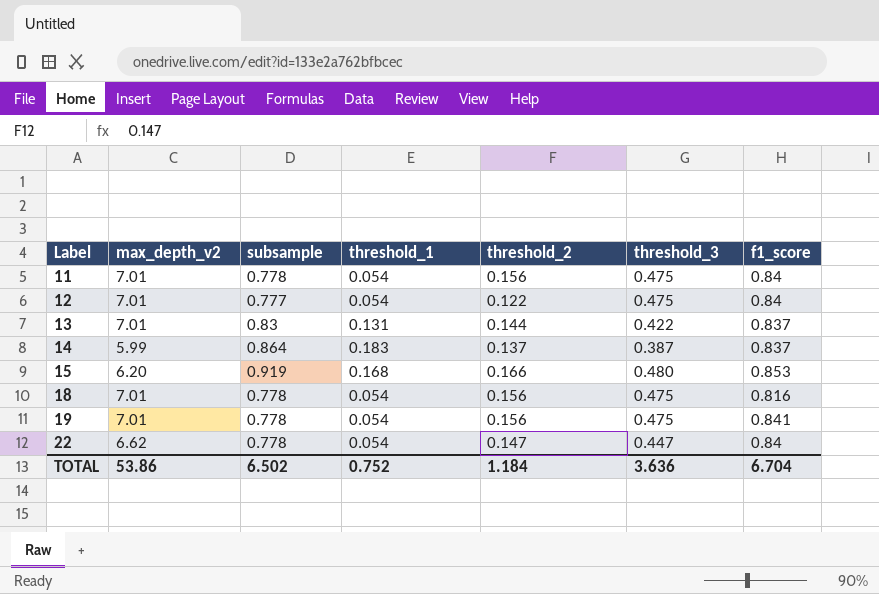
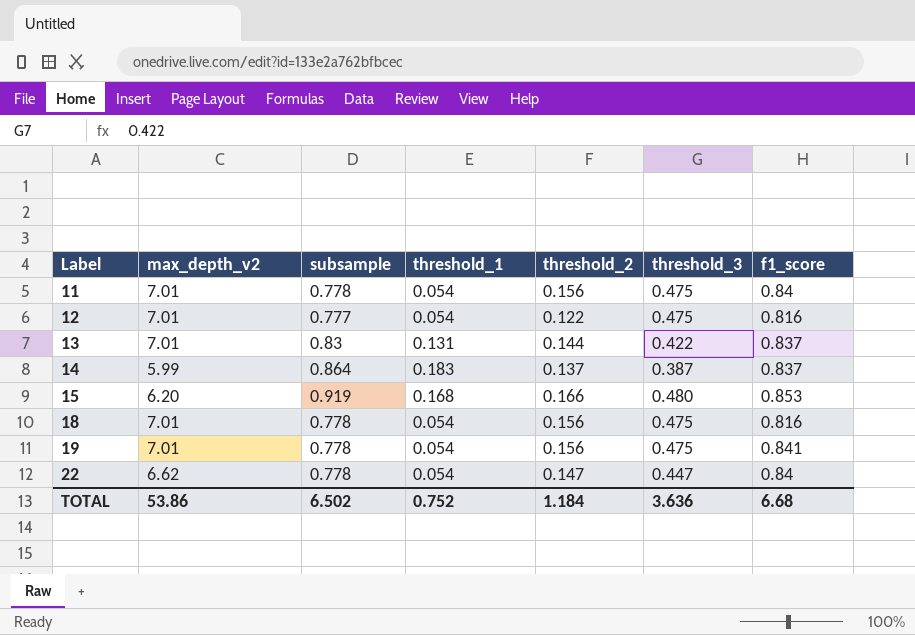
12 | f1_score: 0.84 -> 0.816
TOTAL | f1_score: 6.704 -> 6.68

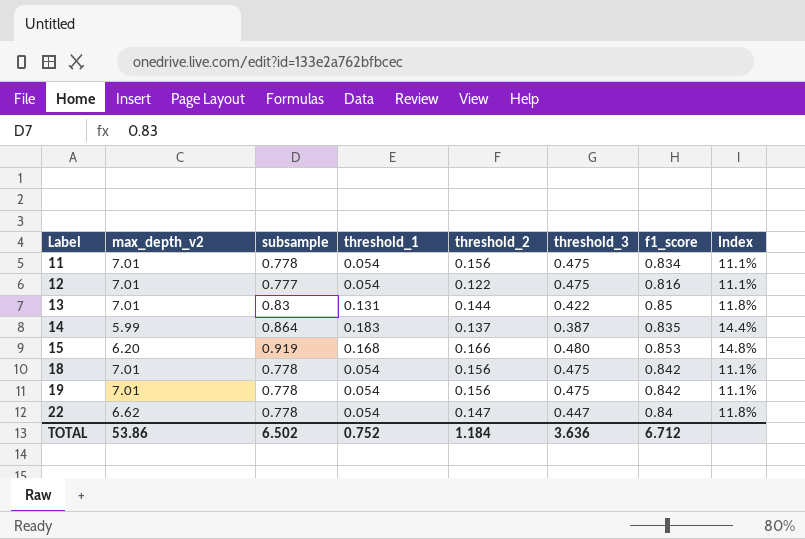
column Index | formula: none -> [subsample] / [max_depth_v2]
11 | f1_score: 0.84 -> 0.834
13 | f1_score: 0.837 -> 0.85
14 | f1_score: 0.837 -> 0.835
18 | f1_score: 0.816 -> 0.842
19 | f1_score: 0.841 -> 0.842
TOTAL | f1_score: 6.68 -> 6.712

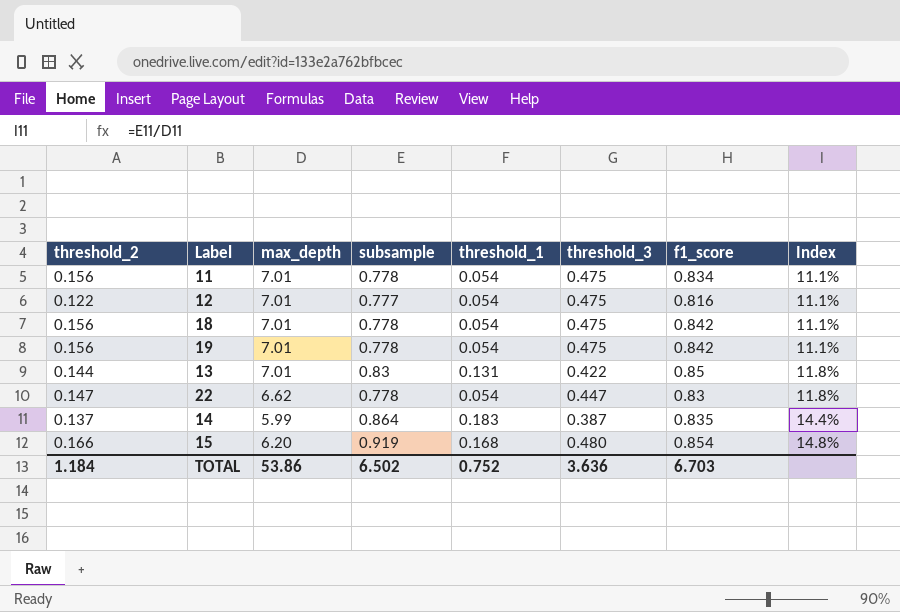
row order: Label ascending -> Index ascending
column threshold_2 | position: 5 -> 1
column name: max_depth_v2 -> max_depth
22 | f1_score: 0.84 -> 0.83
15 | f1_score: 0.853 -> 0.854
TOTAL | f1_score: 6.712 -> 6.703

